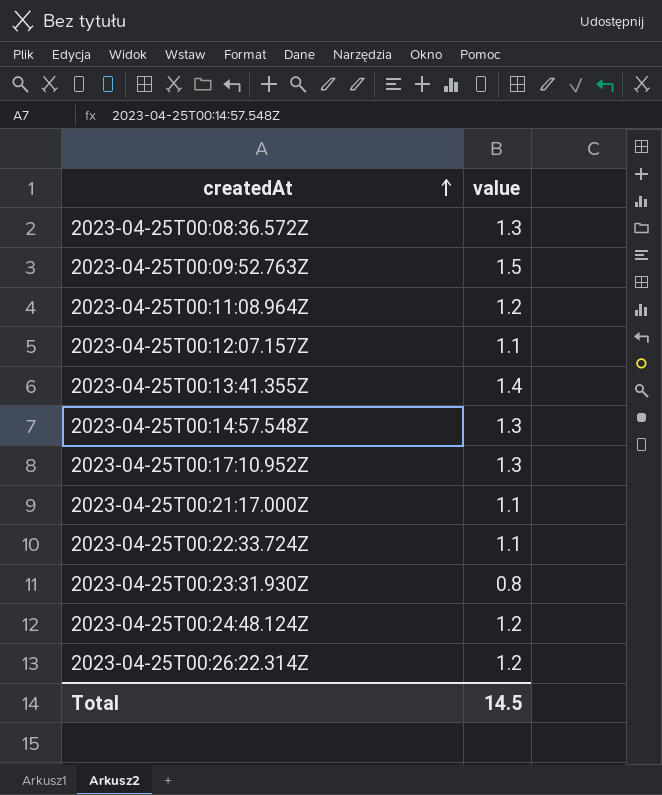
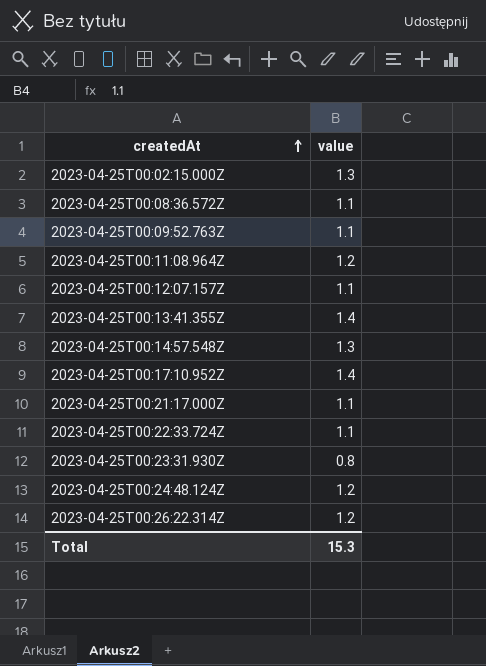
row 2023-04-25T00:02:15.000Z: none -> 1.3
2023-04-25T00:08:36.572Z | value: 1.3 -> 1.1
2023-04-25T00:09:52.763Z | value: 1.5 -> 1.1
2023-04-25T00:17:10.952Z | value: 1.3 -> 1.4
Total | value: 14.5 -> 15.3

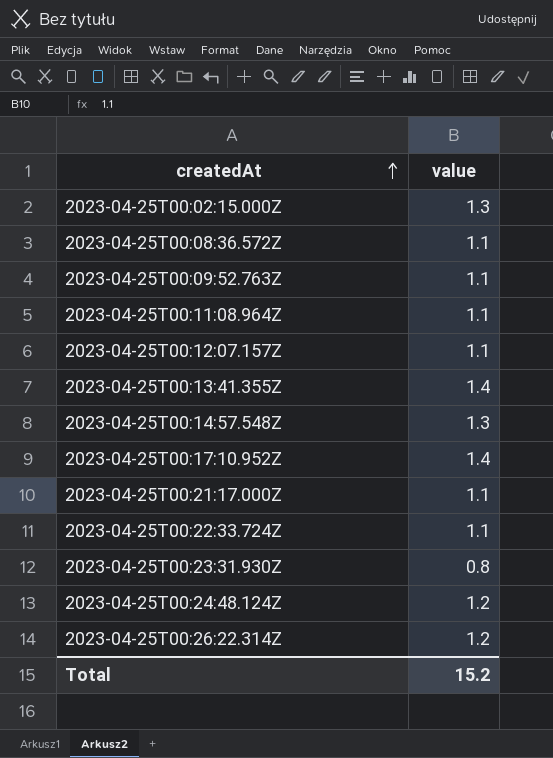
2023-04-25T00:11:08.964Z | value: 1.2 -> 1.1
Total | value: 15.3 -> 15.2

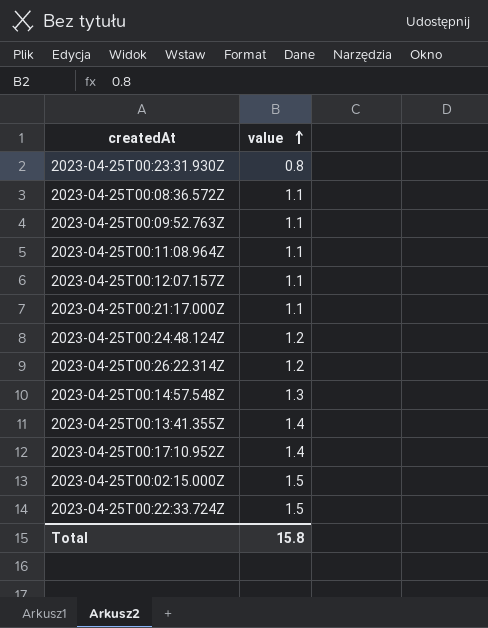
row order: createdAt ascending -> value ascending
2023-04-25T00:02:15.000Z | value: 1.3 -> 1.5
2023-04-25T00:22:33.724Z | value: 1.1 -> 1.5
Total | value: 15.2 -> 15.8

